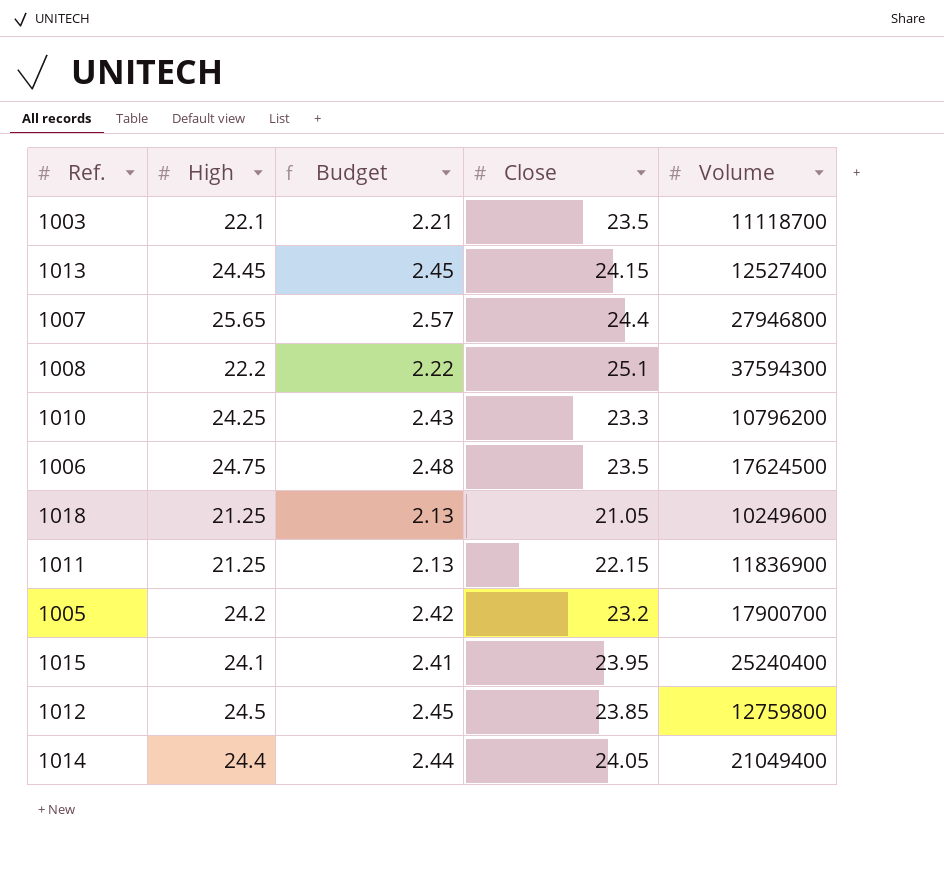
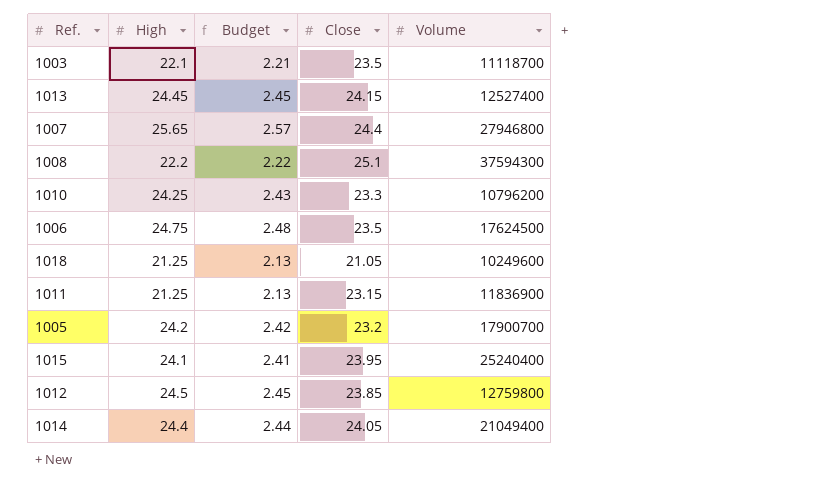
1011 | Close: 22.15 -> 23.15

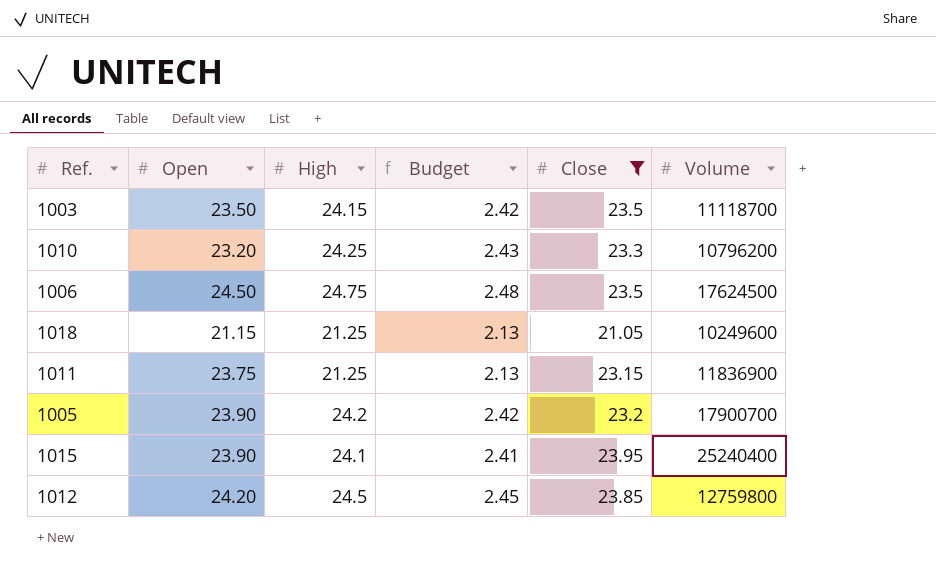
filter: none -> Close <= 23.95
column Open | position: none -> 2
1003 | High: 22.1 -> 24.15
1003 | Budget: 2.21 -> 2.42

